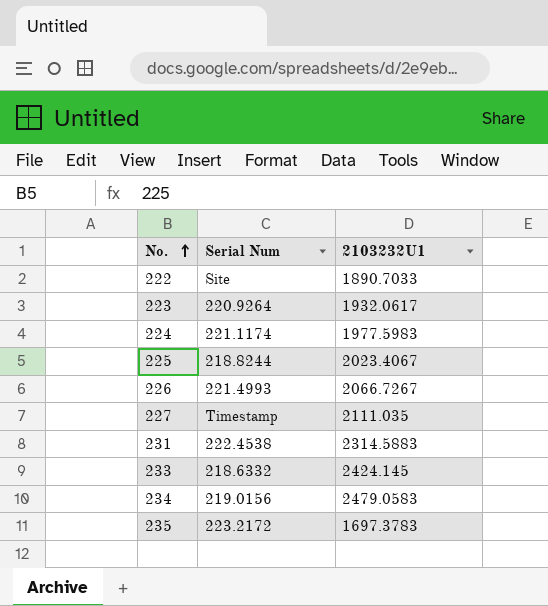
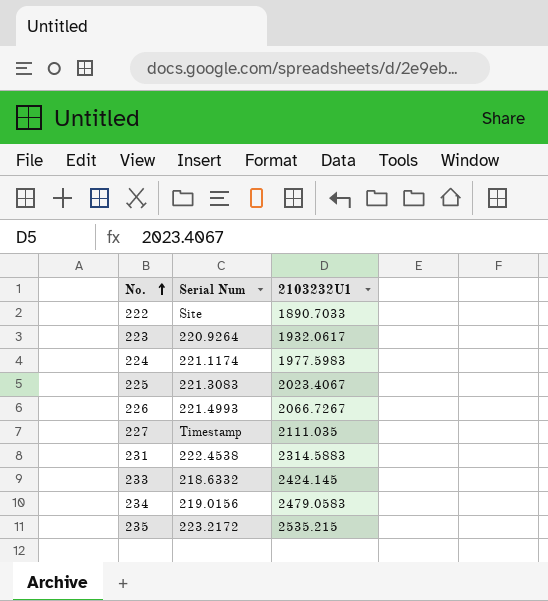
225 | Serial Num: 218.8244 -> 221.3083
235 | 2103232U1: 1697.3783 -> 2535.215

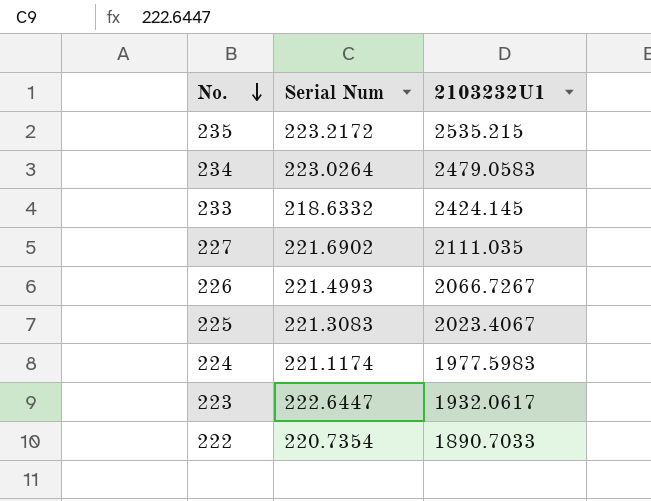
row order: No. ascending -> No. descending
row 231: 222.4538 | 2314.5883 -> none
234 | Serial Num: 219.0156 -> 223.0264
227 | Serial Num: Timestamp -> 221.6902
223 | Serial Num: 220.9264 -> 222.6447
222 | Serial Num: Site -> 220.7354

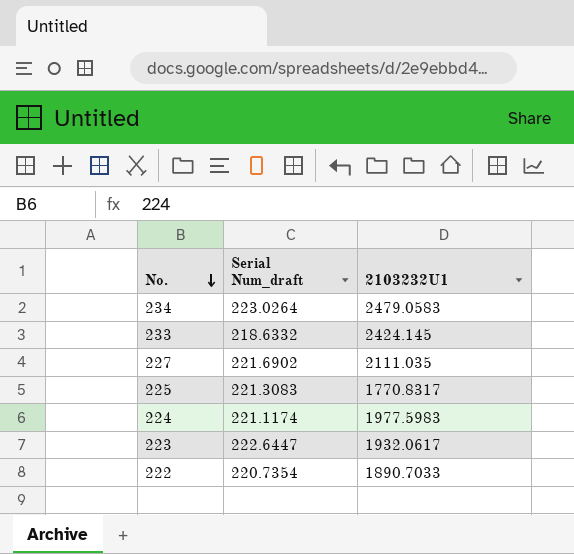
column name: Serial Num -> Serial Num_draft
row 235: 223.2172 | 2535.215 -> none
row 226: 221.4993 | 2066.7267 -> none
225 | 2103232U1: 2023.4067 -> 1770.8317

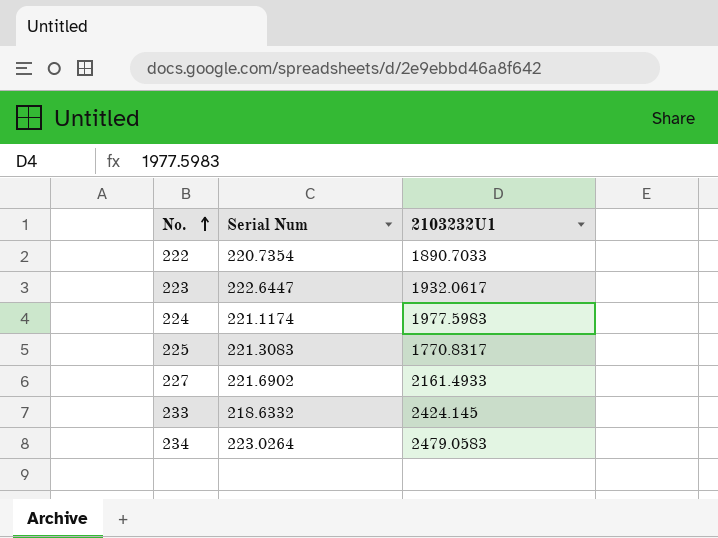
row order: No. descending -> No. ascending
column name: Serial Num_draft -> Serial Num
227 | 2103232U1: 2111.035 -> 2161.4933

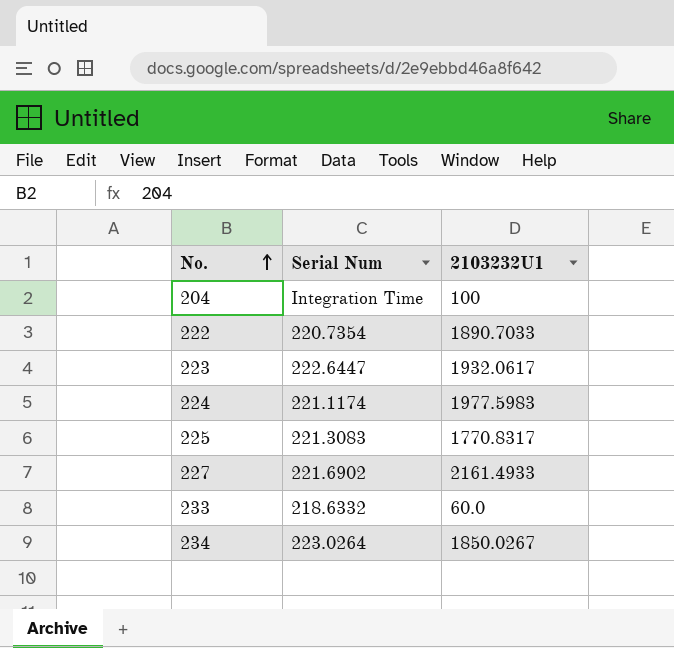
row 204: none -> Integration Time | 100
233 | 2103232U1: 2424.145 -> 60.0
234 | 2103232U1: 2479.0583 -> 1850.0267

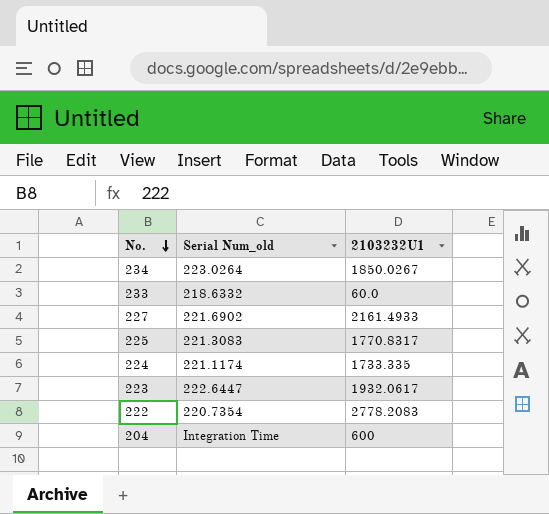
row order: No. ascending -> No. descending
column name: Serial Num -> Serial Num_old
224 | 2103232U1: 1977.5983 -> 1733.335
222 | 2103232U1: 1890.7033 -> 2778.2083
204 | 2103232U1: 100 -> 600

